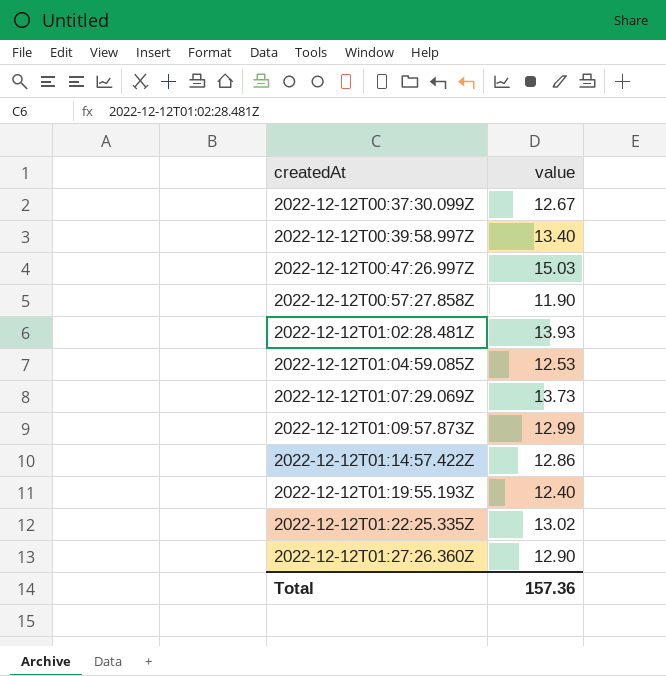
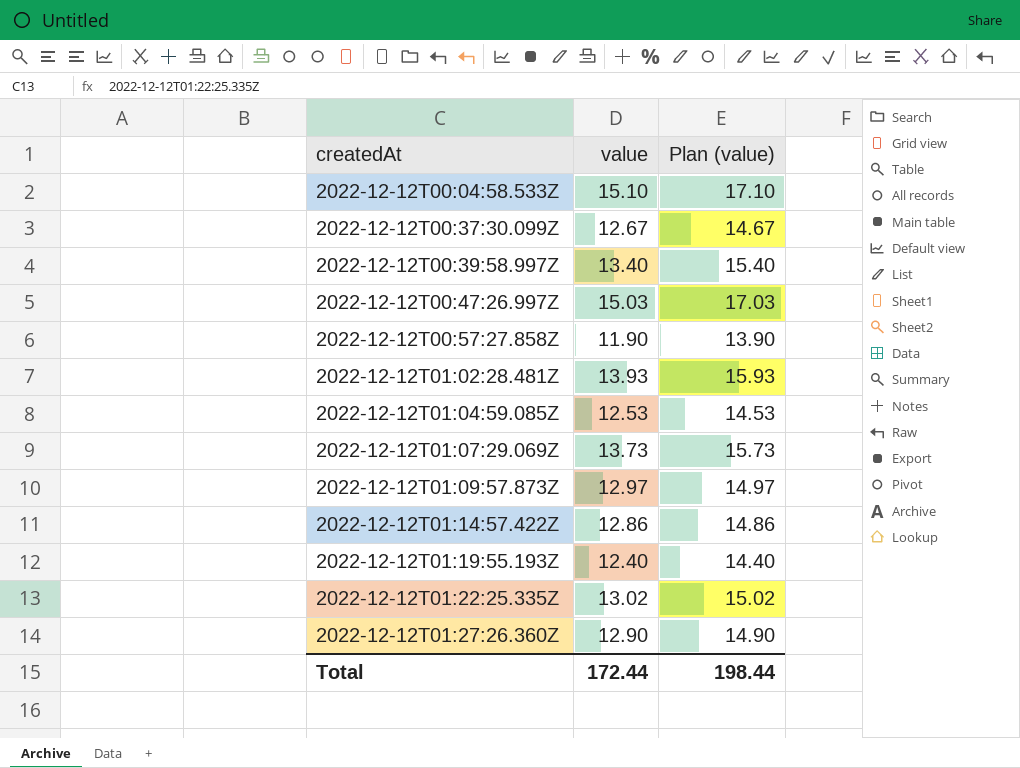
column Plan (value) | formula: none -> [value] + 2
row 2022-12-12T00:04:58.533Z: none -> 15.10 | 17.10
2022-12-12T01:09:57.873Z | value: 12.99 -> 12.97
Total | value: 157.36 -> 172.44

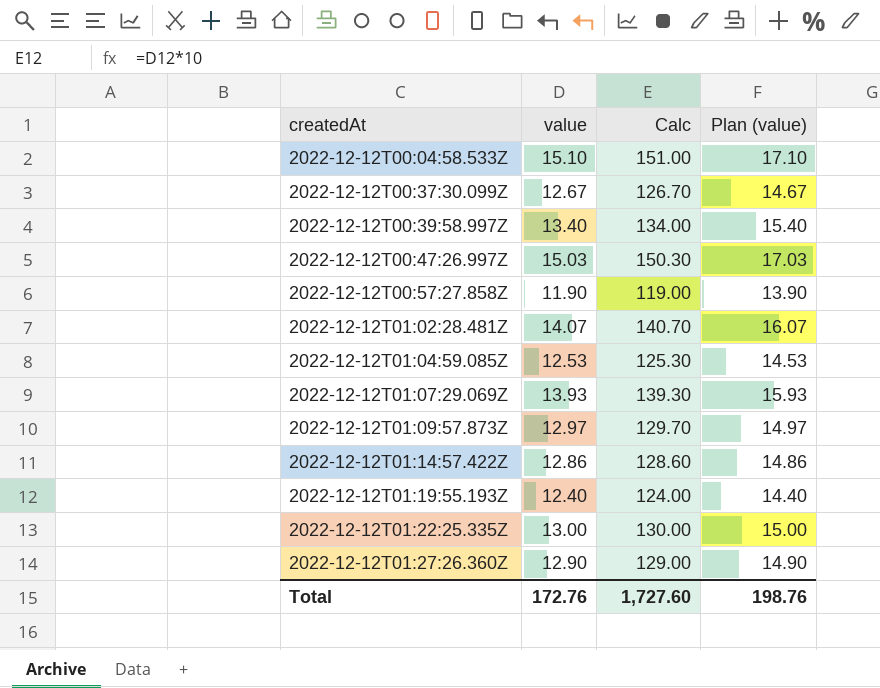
column Calc | formula: none -> [value] * 10
2022-12-12T01:02:28.481Z | value: 13.93 -> 14.07
2022-12-12T01:02:28.481Z | Plan (value): 15.93 -> 16.07
2022-12-12T01:07:29.069Z | value: 13.73 -> 13.93
2022-12-12T01:07:29.069Z | Plan (value): 15.73 -> 15.93
2022-12-12T01:22:25.335Z | value: 13.02 -> 13.00
2022-12-12T01:22:25.335Z | Plan (value): 15.02 -> 15.00
Total | value: 172.44 -> 172.76
Total | Plan (value): 198.44 -> 198.76

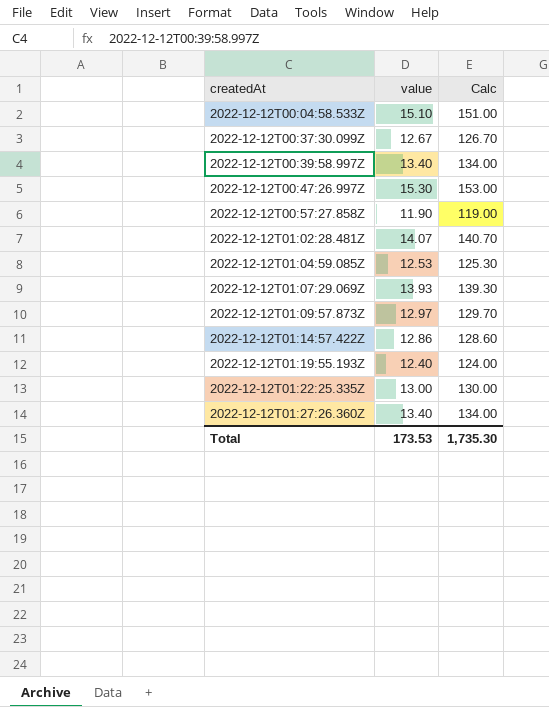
column Plan (value) | formula: [value] + 2 -> none
2022-12-12T00:47:26.997Z | value: 15.03 -> 15.30
2022-12-12T00:47:26.997Z | Calc: 150.30 -> 153.00
2022-12-12T01:27:26.360Z | value: 12.90 -> 13.40
2022-12-12T01:27:26.360Z | Calc: 129.00 -> 134.00
Total | value: 172.76 -> 173.53
Total | Calc: 1,727.60 -> 1,735.30

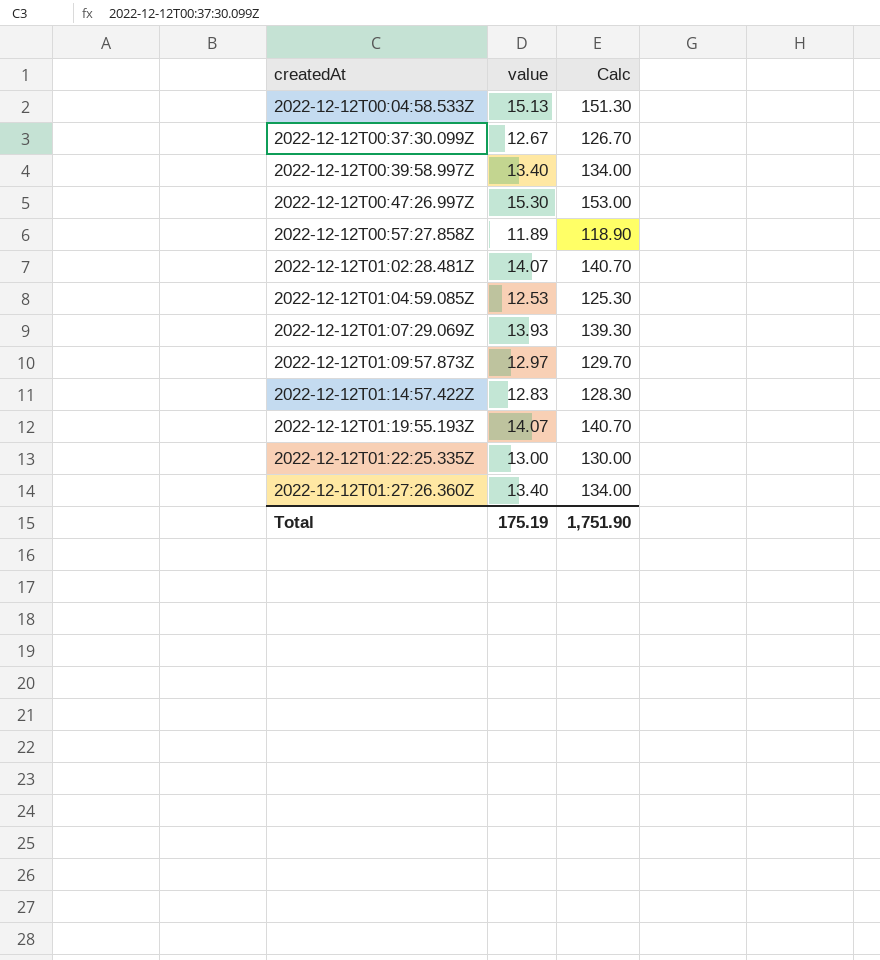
2022-12-12T00:04:58.533Z | value: 15.10 -> 15.13
2022-12-12T00:04:58.533Z | Calc: 151.00 -> 151.30
2022-12-12T00:57:27.858Z | value: 11.90 -> 11.89
2022-12-12T00:57:27.858Z | Calc: 119.00 -> 118.90
2022-12-12T01:14:57.422Z | value: 12.86 -> 12.83
2022-12-12T01:14:57.422Z | Calc: 128.60 -> 128.30
2022-12-12T01:19:55.193Z | value: 12.40 -> 14.07
2022-12-12T01:19:55.193Z | Calc: 124.00 -> 140.70
Total | value: 173.53 -> 175.19
Total | Calc: 1,735.30 -> 1,751.90

